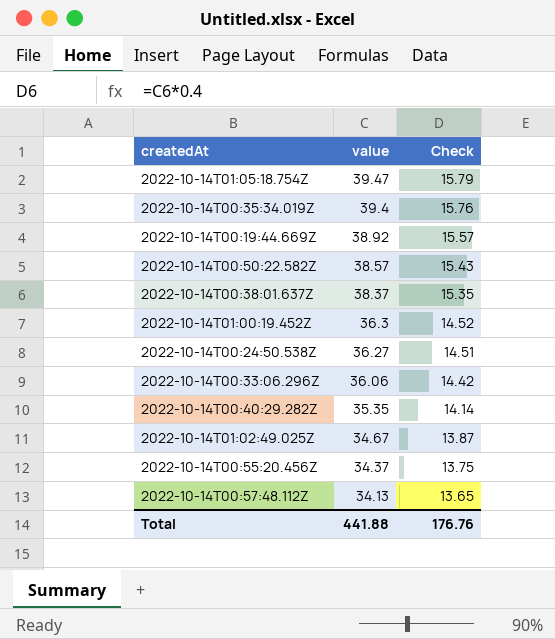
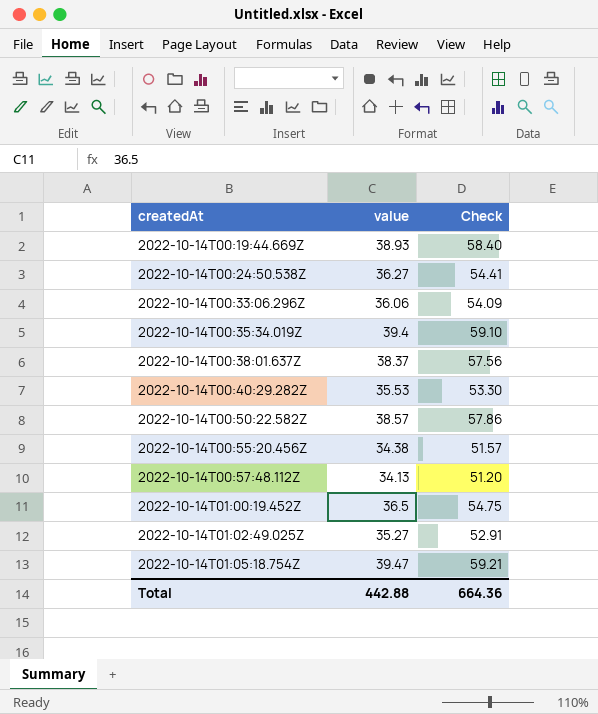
row order: value descending -> createdAt ascending
column Check | formula: [value] * 0.4 -> [value] * 1.5
2022-10-14T00:19:44.669Z | value: 38.92 -> 38.93
2022-10-14T00:40:29.282Z | value: 35.35 -> 35.53
2022-10-14T00:55:20.456Z | value: 34.37 -> 34.38
2022-10-14T01:00:19.452Z | value: 36.3 -> 36.5
2022-10-14T01:02:49.025Z | value: 34.67 -> 35.27
Total | value: 441.88 -> 442.88
Total | Check: 176.76 -> 664.36

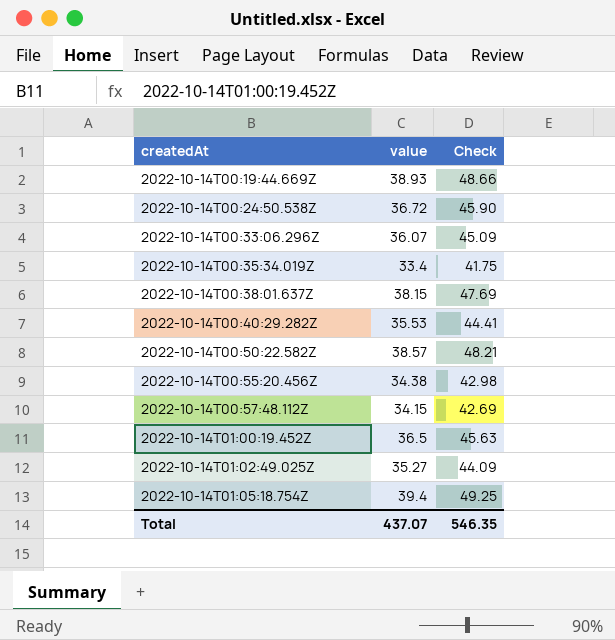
column Check | formula: [value] * 1.5 -> [value] * 1.25
2022-10-14T00:24:50.538Z | value: 36.27 -> 36.72
2022-10-14T00:33:06.296Z | value: 36.06 -> 36.07
2022-10-14T00:35:34.019Z | value: 39.4 -> 33.4
2022-10-14T00:38:01.637Z | value: 38.37 -> 38.15
2022-10-14T00:57:48.112Z | value: 34.13 -> 34.15
2022-10-14T01:05:18.754Z | value: 39.47 -> 39.4
Total | value: 442.88 -> 437.07
Total | Check: 664.36 -> 546.35

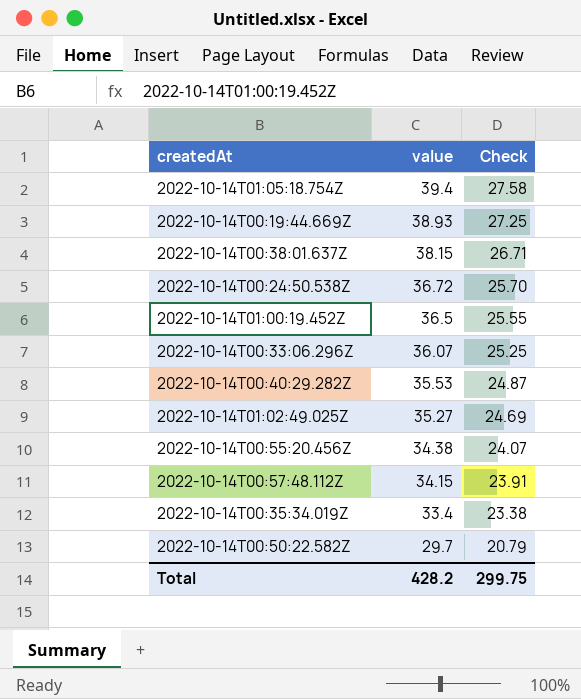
row order: createdAt ascending -> value descending
column Check | formula: [value] * 1.25 -> [value] * 0.7
2022-10-14T00:50:22.582Z | value: 38.57 -> 29.7
Total | value: 437.07 -> 428.2
Total | Check: 546.35 -> 299.75

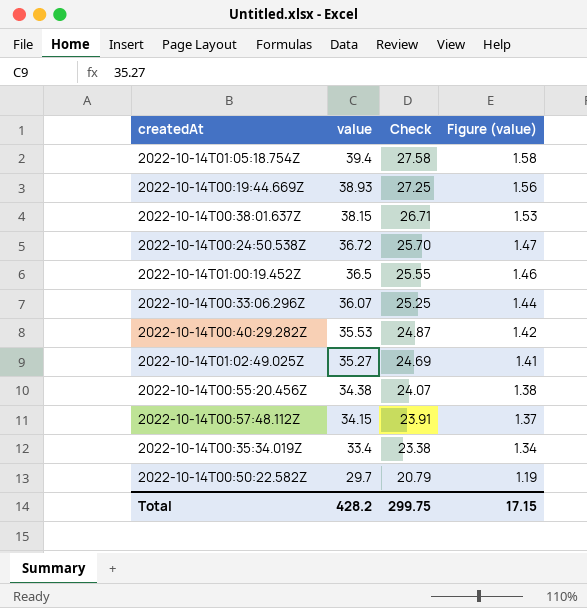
column Figure (value) | formula: none -> [value] * 0.04

